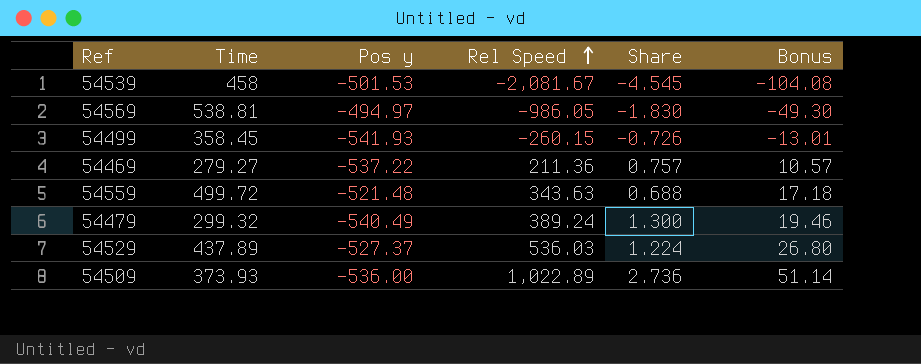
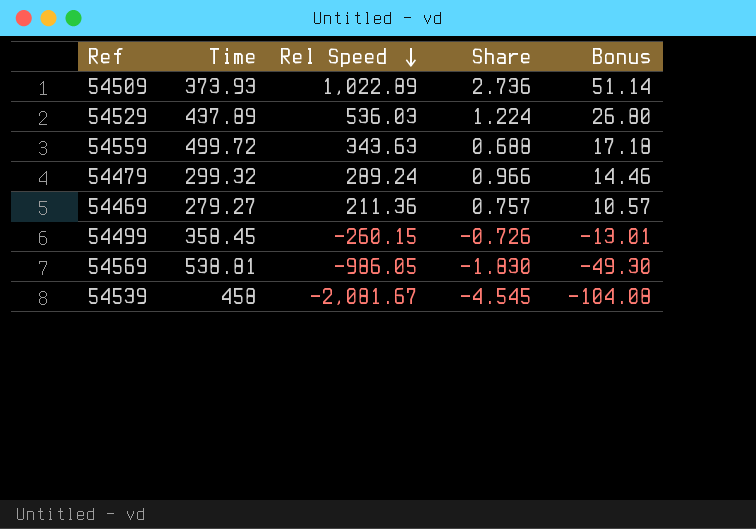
row order: Rel Speed ascending -> Rel Speed descending
column Pos y | position: 3 -> none
54479 | Rel Speed: 389.24 -> 289.24
54479 | Share: 1.300 -> 0.966
54479 | Bonus: 19.46 -> 14.46

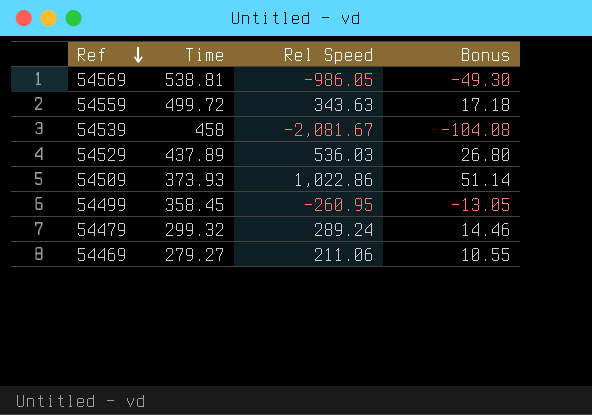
row order: Rel Speed descending -> Ref descending
column Share | formula: [Rel Speed] / [Time] -> none
54509 | Rel Speed: 1,022.89 -> 1,022.86
54499 | Rel Speed: -260.15 -> -260.95
54499 | Bonus: -13.01 -> -13.05
54469 | Rel Speed: 211.36 -> 211.06
54469 | Bonus: 10.57 -> 10.55

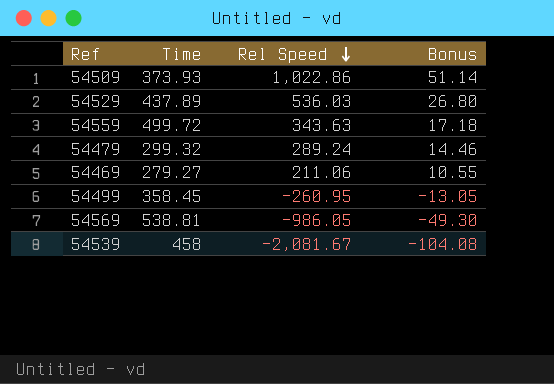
row order: Ref descending -> Rel Speed descending

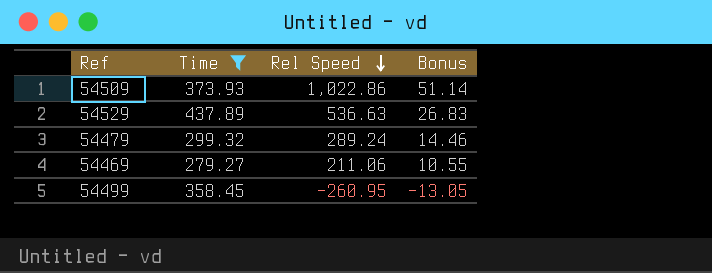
filter: none -> Time <= 437.89
54529 | Rel Speed: 536.03 -> 536.63
54529 | Bonus: 26.80 -> 26.83

